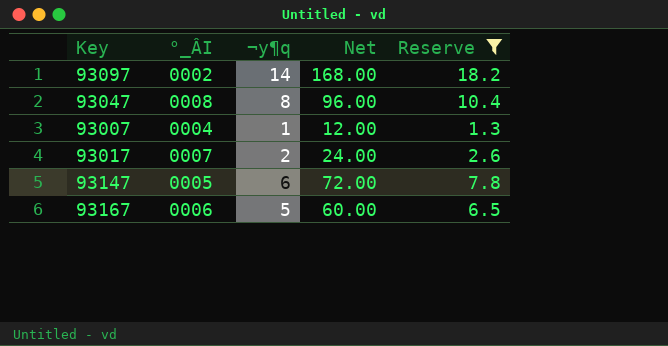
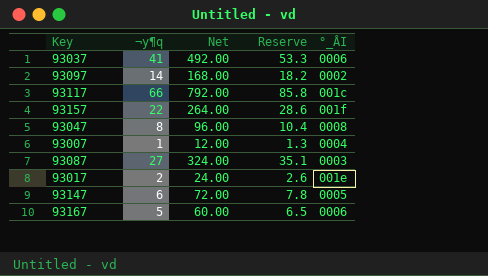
filter: Reserve <= 18.2 -> none
column °_ÂI | position: 2 -> 5
93017 | °_ÂI: 0007 -> 001e

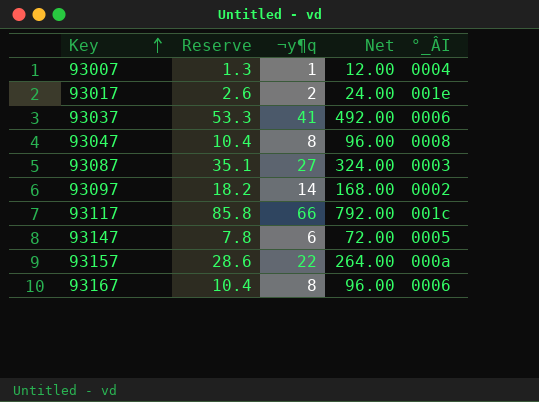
row order: none -> Key ascending
column Reserve | position: 4 -> 2
93157 | °_ÂI: 001f -> 000a
93167 | Reserve: 6.5 -> 10.4
93167 | ¬y¶q: 5 -> 8
93167 | Net: 60.00 -> 96.00

